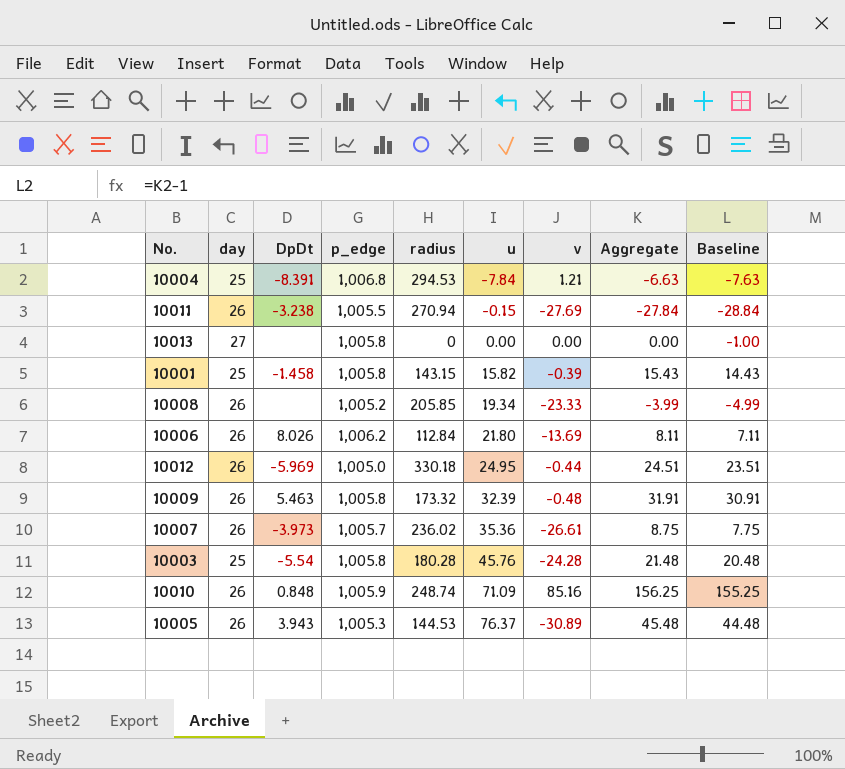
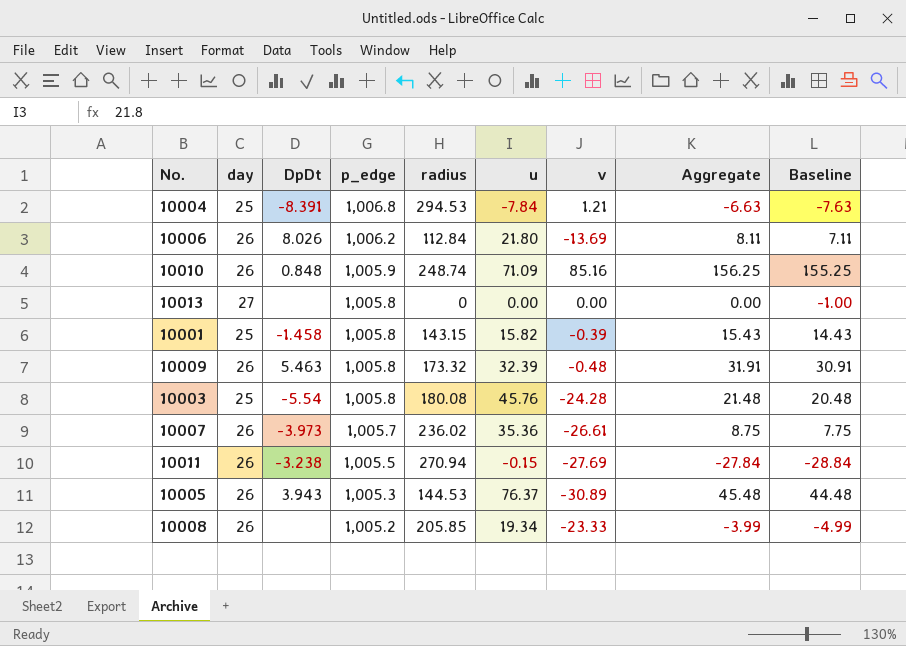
row order: u ascending -> p_edge descending
row 10012: 26 | -5.969 | 1,005.0 | 330.18 | 24.95 | -0.44 | 24.51 | 23.51 -> none
10003 | radius: 180.28 -> 180.08

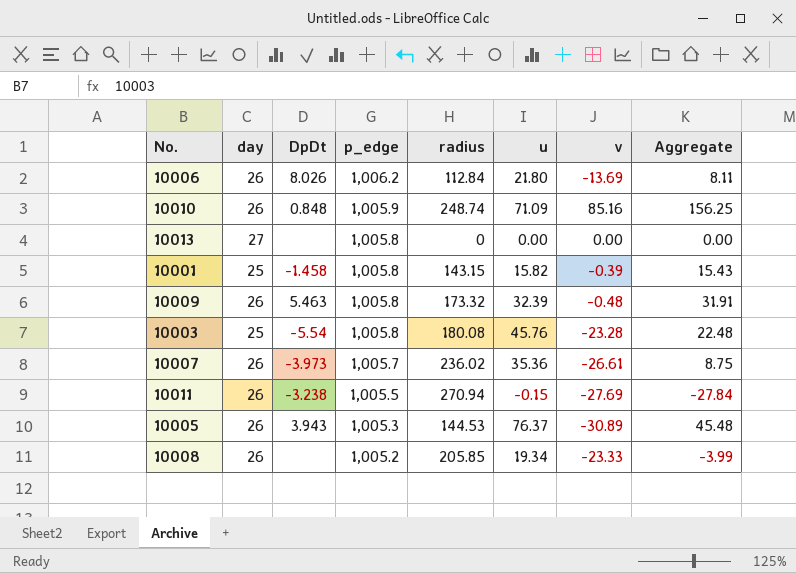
column Baseline | formula: [Aggregate] - 1 -> none
row 10004: 25 | -8.391 | 1,006.8 | 294.53 | -7.84 | 1.21 | -6.63 | -7.63 -> none
10003 | v: -24.28 -> -23.28
10003 | Aggregate: 21.48 -> 22.48

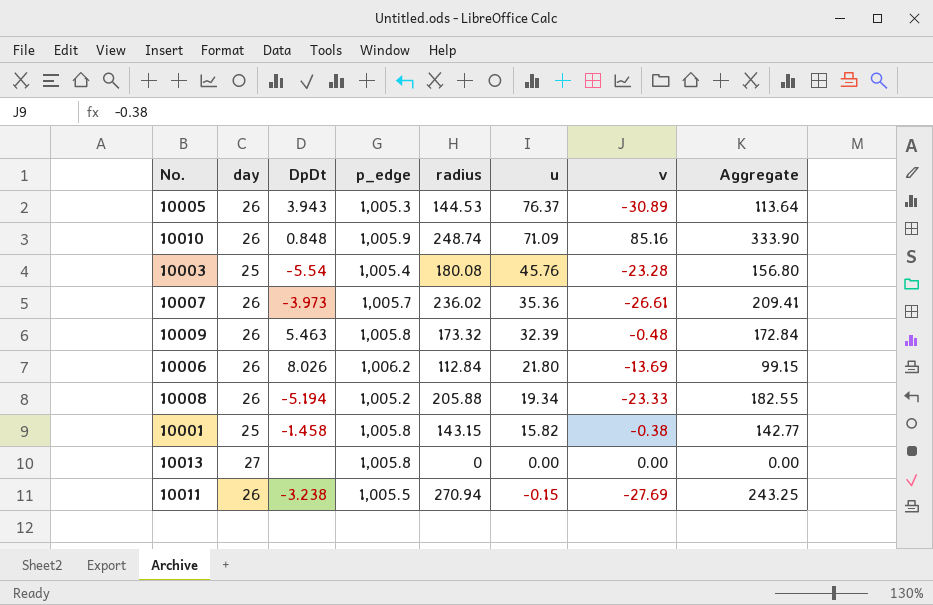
row order: p_edge descending -> u descending
column Aggregate | formula: [u] + [v] -> [radius] + [v]
10003 | p_edge: 1,005.8 -> 1,005.4
10008 | DpDt: none -> -5.194
10008 | radius: 205.85 -> 205.88
10001 | v: -0.39 -> -0.38

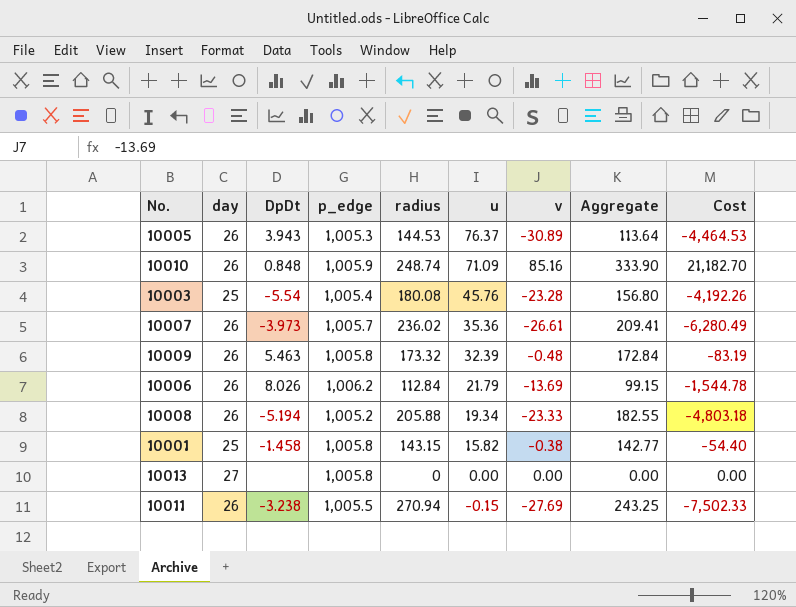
column Cost | formula: none -> [radius] * [v]
10006 | u: 21.80 -> 21.79

